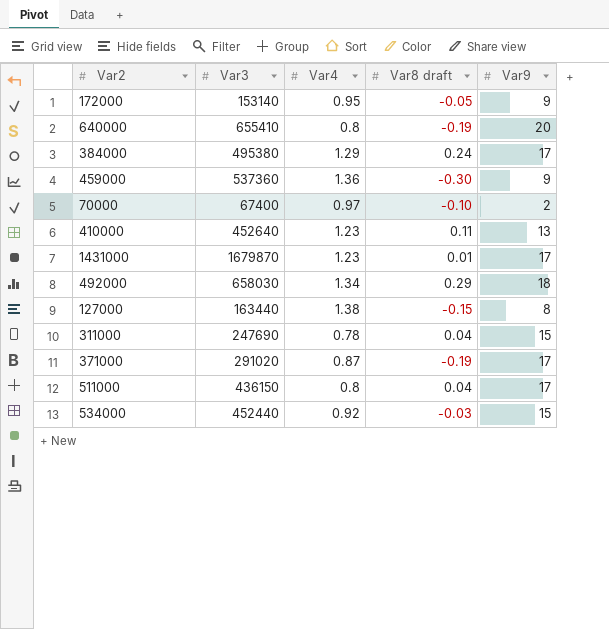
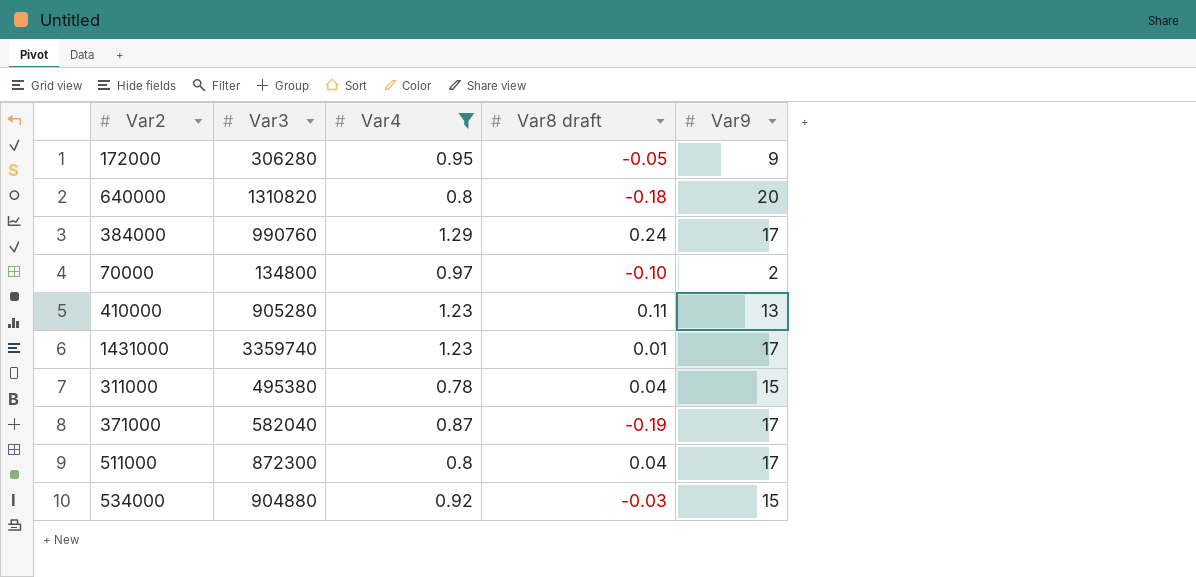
filter: none -> Var4 <= 1.29
172000 | Var3: 153140 -> 306280
640000 | Var3: 655410 -> 1310820
640000 | Var8 draft: -0.19 -> -0.18
384000 | Var3: 495380 -> 990760
70000 | Var3: 67400 -> 134800
410000 | Var3: 452640 -> 905280
1431000 | Var3: 1679870 -> 3359740
311000 | Var3: 247690 -> 495380
371000 | Var3: 291020 -> 582040
511000 | Var3: 436150 -> 872300
534000 | Var3: 452440 -> 904880

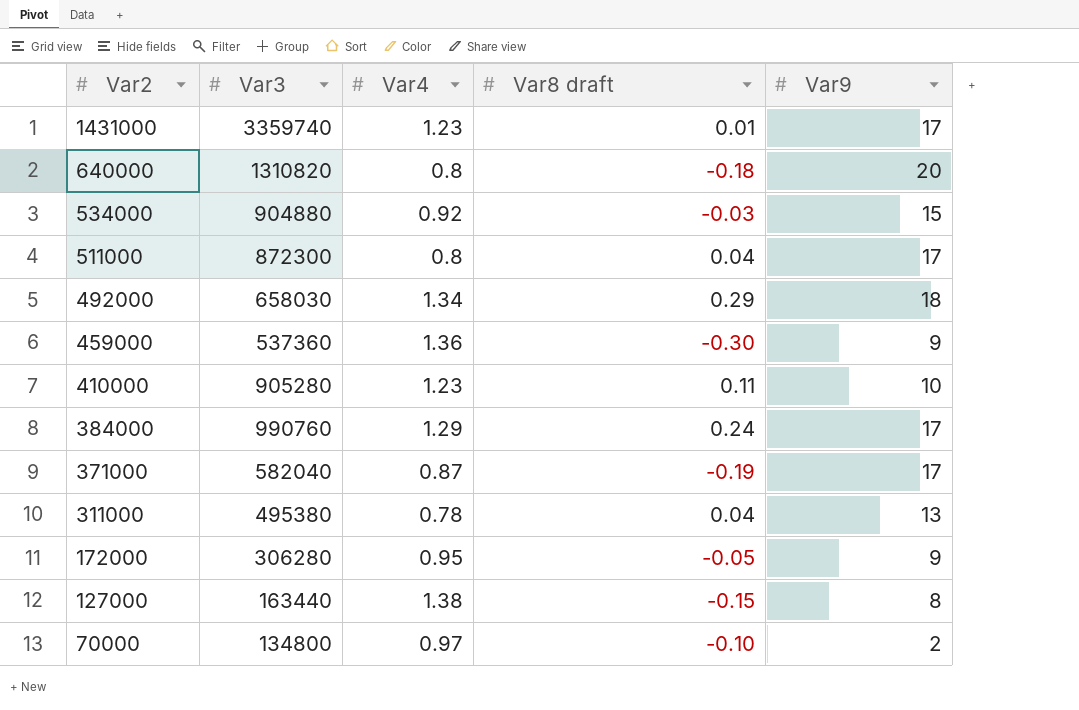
filter: Var4 <= 1.29 -> none
row order: none -> Var2 descending
410000 | Var9: 13 -> 10
311000 | Var9: 15 -> 13

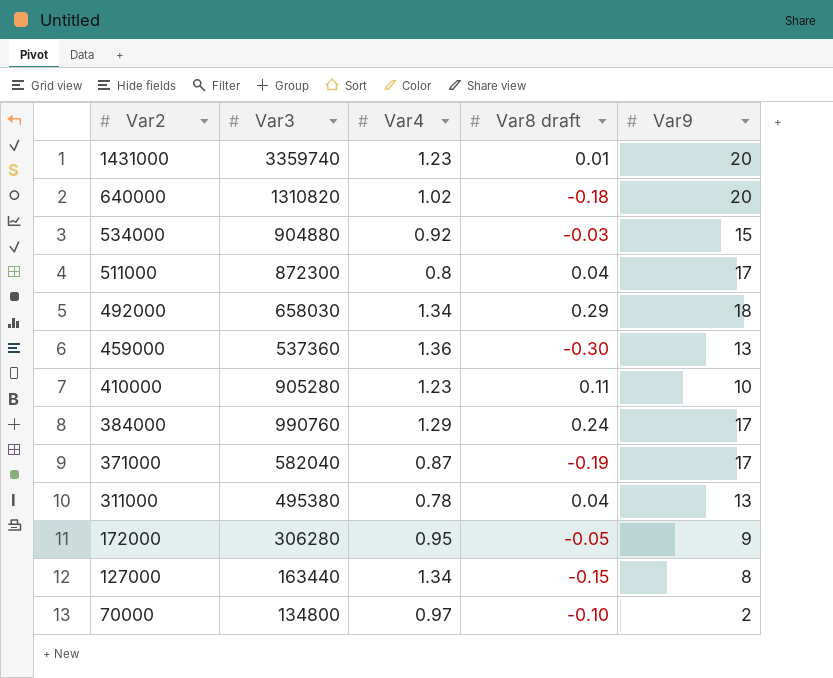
1431000 | Var9: 17 -> 20
640000 | Var4: 0.8 -> 1.02
459000 | Var9: 9 -> 13
127000 | Var4: 1.38 -> 1.34

